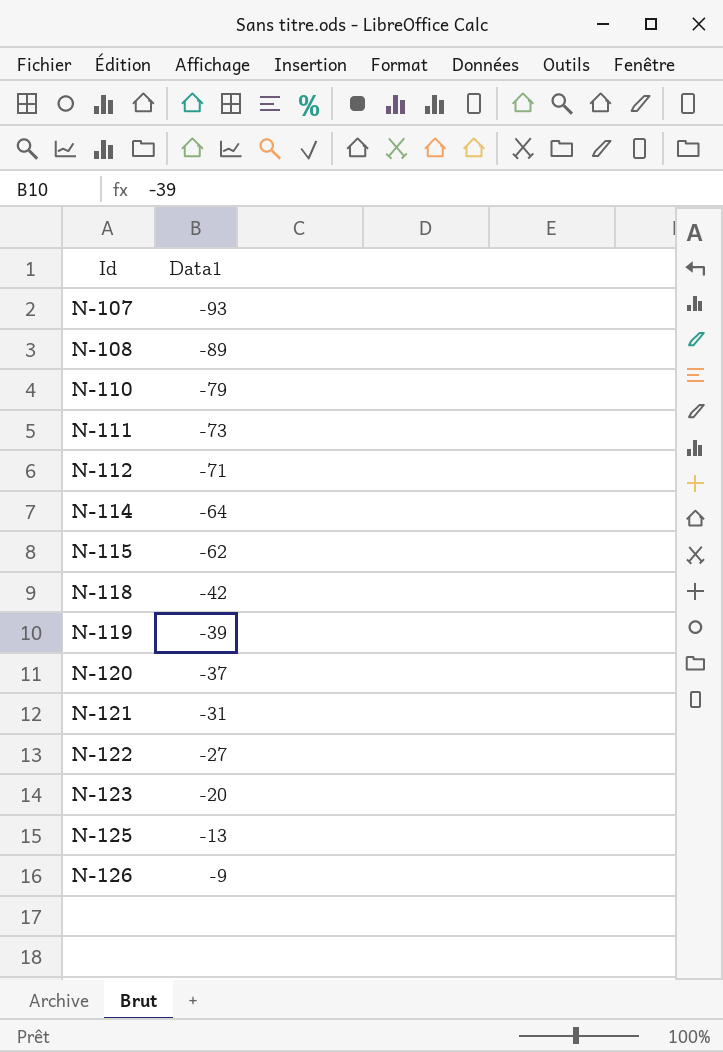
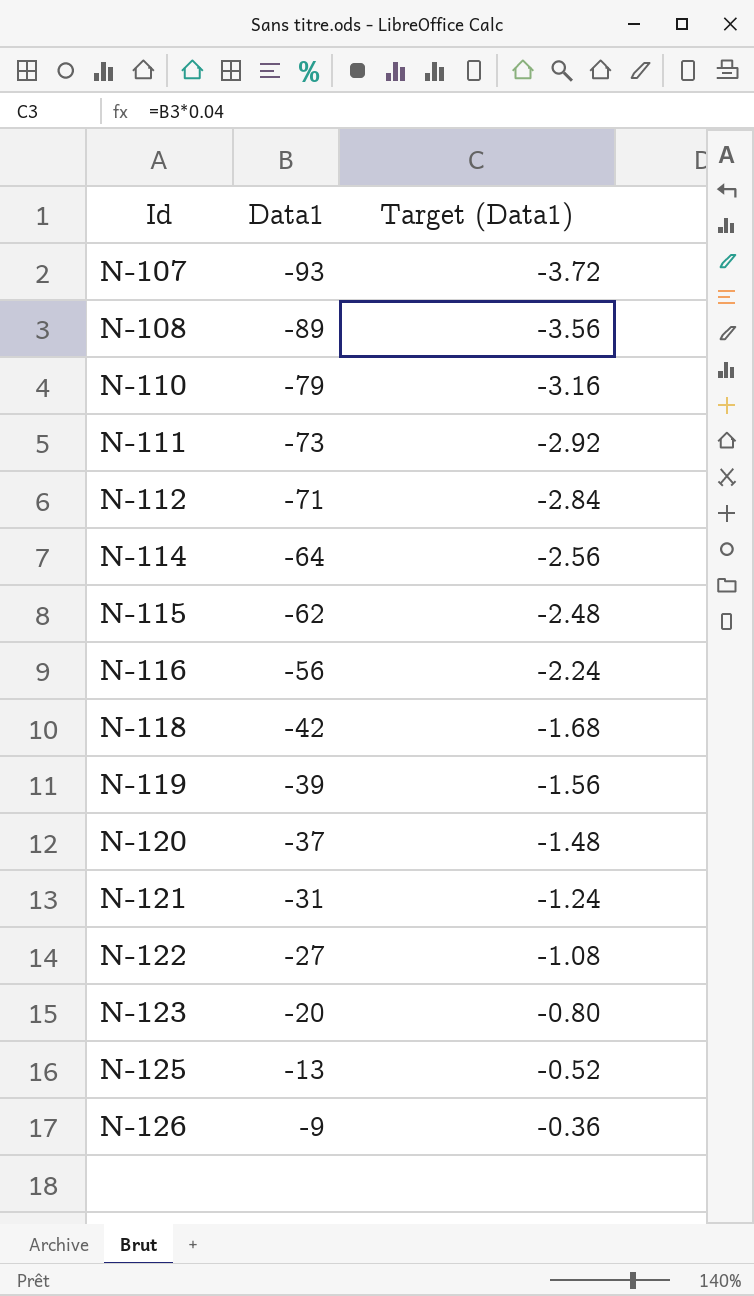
column Target (Data1) | formula: none -> [Data1] * 0.04
row N-116: none -> -56 | -2.24

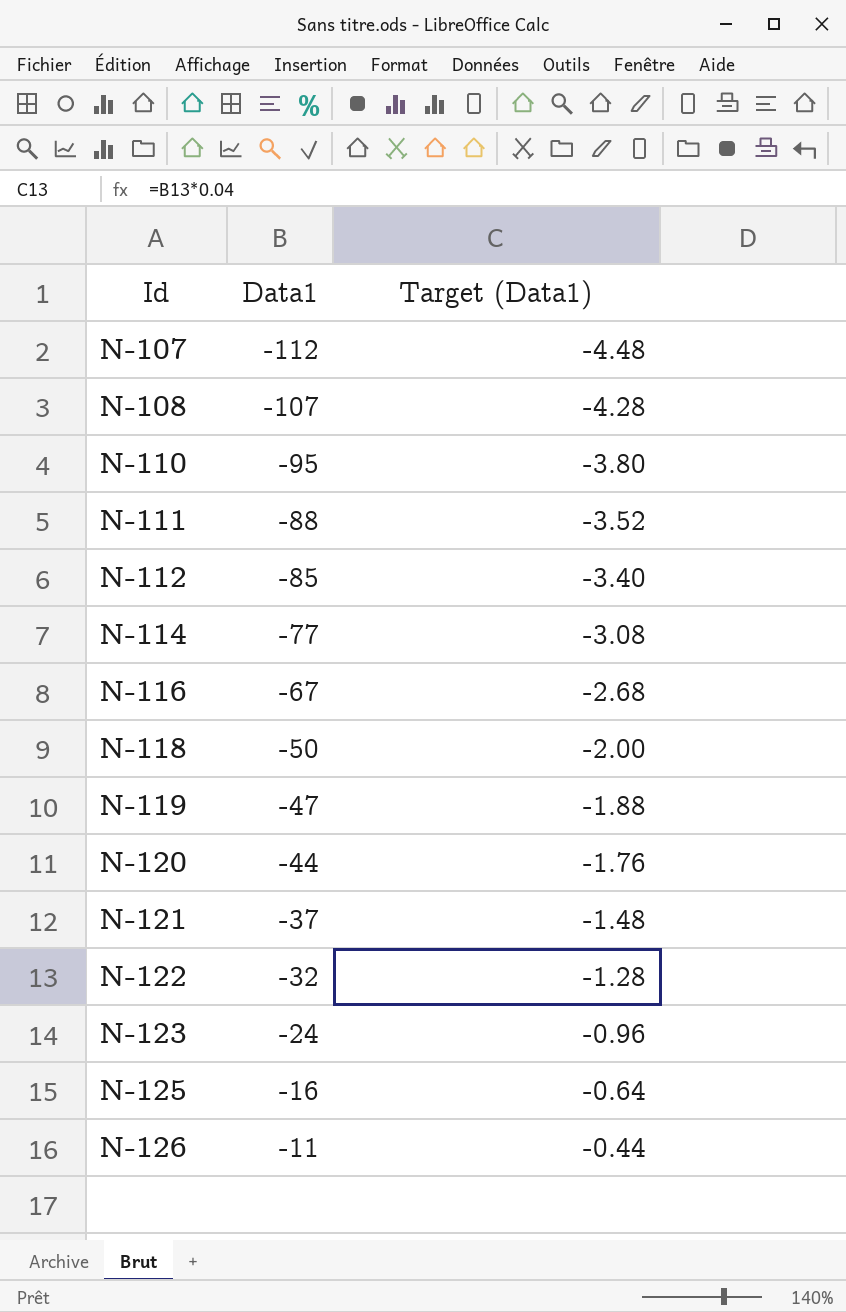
row N-115: -62 | -2.48 -> none
N-107 | Data1: -93 -> -112
N-107 | Target (Data1): -3.72 -> -4.48
N-108 | Data1: -89 -> -107
N-108 | Target (Data1): -3.56 -> -4.28
N-110 | Data1: -79 -> -95
N-110 | Target (Data1): -3.16 -> -3.80
N-111 | Data1: -73 -> -88
N-111 | Target (Data1): -2.92 -> -3.52
N-112 | Data1: -71 -> -85
N-112 | Target (Data1): -2.84 -> -3.40
N-114 | Data1: -64 -> -77
N-114 | Target (Data1): -2.56 -> -3.08
N-116 | Data1: -56 -> -67
N-116 | Target (Data1): -2.24 -> -2.68
N-118 | Data1: -42 -> -50
N-118 | Target (Data1): -1.68 -> -2.00
N-119 | Data1: -39 -> -47
N-119 | Target (Data1): -1.56 -> -1.88
N-120 | Data1: -37 -> -44
N-120 | Target (Data1): -1.48 -> -1.76
N-121 | Data1: -31 -> -37
N-121 | Target (Data1): -1.24 -> -1.48
N-122 | Data1: -27 -> -32
N-122 | Target (Data1): -1.08 -> -1.28
N-123 | Data1: -20 -> -24
N-123 | Target (Data1): -0.80 -> -0.96
N-125 | Data1: -13 -> -16
N-125 | Target (Data1): -0.52 -> -0.64
N-126 | Data1: -9 -> -11
N-126 | Target (Data1): -0.36 -> -0.44

